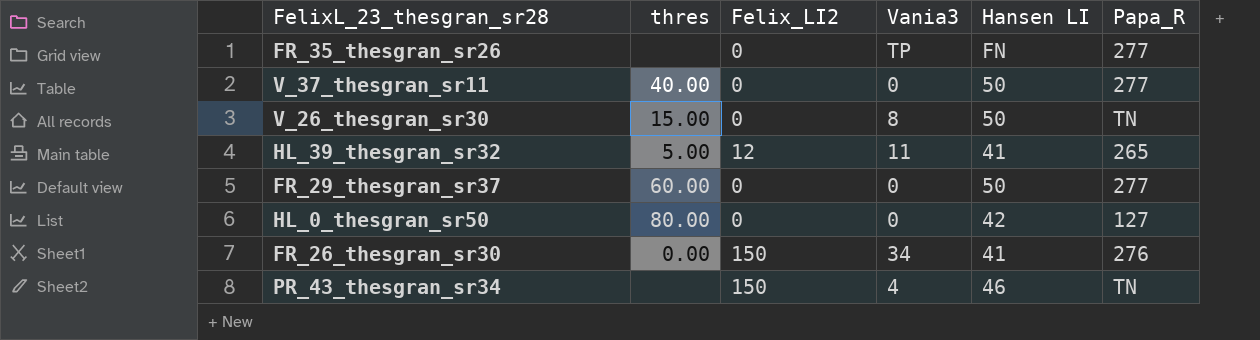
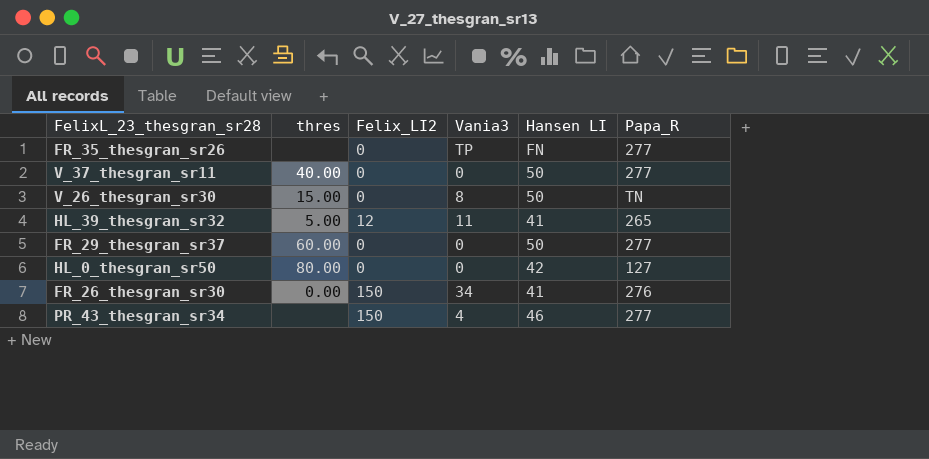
PR_43_thesgran_sr34 | Papa_R: TN -> 277

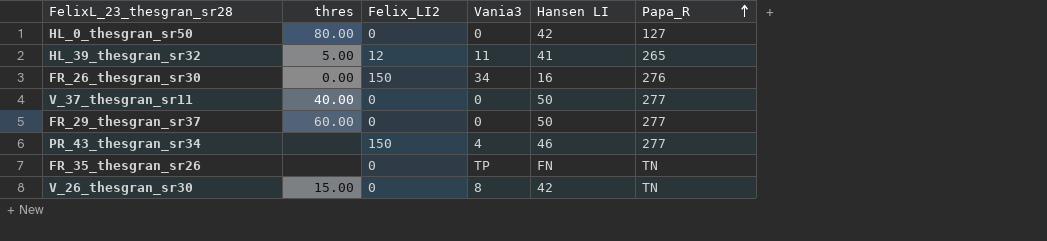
row order: none -> Papa_R ascending
FR_26_thesgran_sr30 | Hansen LI: 41 -> 16
FR_35_thesgran_sr26 | Papa_R: 277 -> TN
V_26_thesgran_sr30 | Hansen LI: 50 -> 42

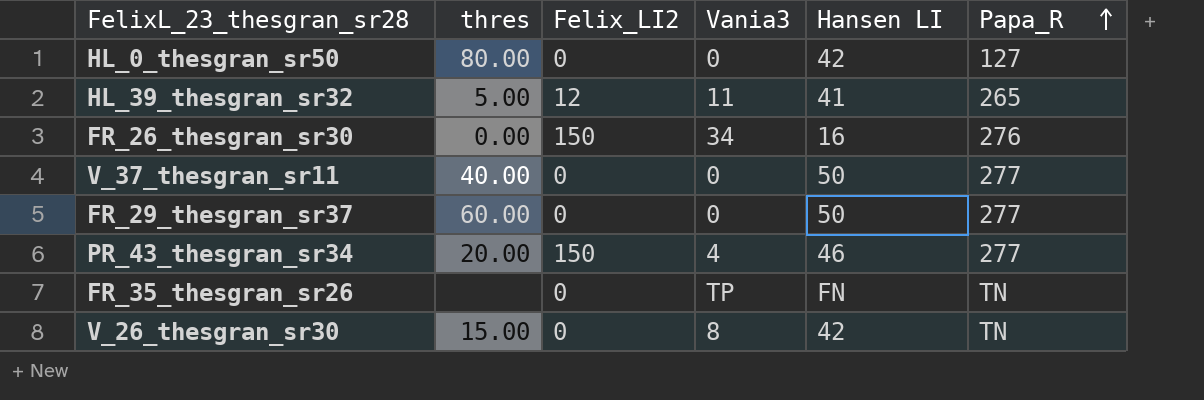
PR_43_thesgran_sr34 | thres: none -> 20.00

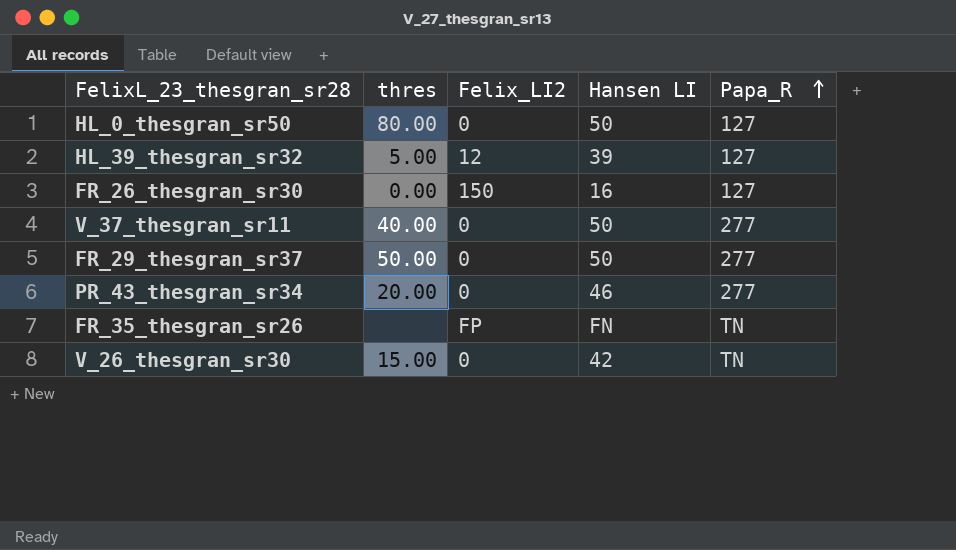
column Vania3 | position: 4 -> none
HL_0_thesgran_sr50 | Hansen LI: 42 -> 50
HL_39_thesgran_sr32 | Hansen LI: 41 -> 39
HL_39_thesgran_sr32 | Papa_R: 265 -> 127
FR_26_thesgran_sr30 | Papa_R: 276 -> 127
FR_29_thesgran_sr37 | thres: 60.00 -> 50.00
PR_43_thesgran_sr34 | Felix_LI2: 150 -> 0
FR_35_thesgran_sr26 | Felix_LI2: 0 -> FP

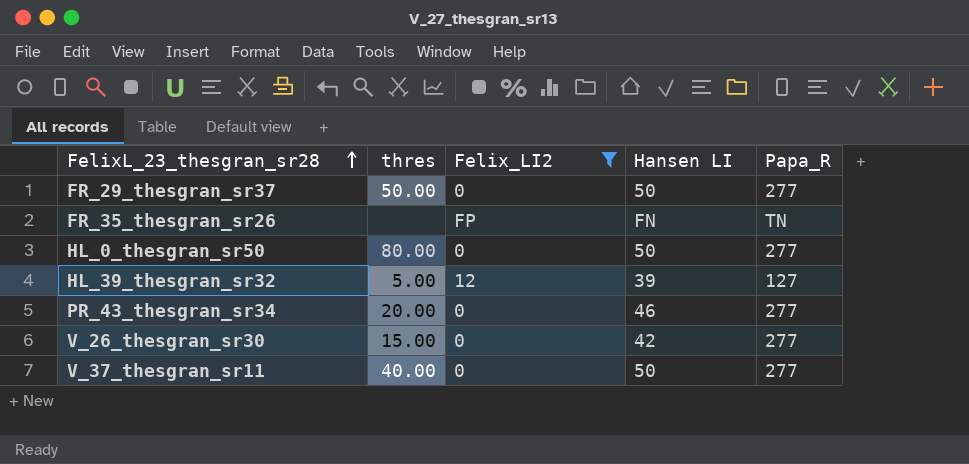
filter: none -> Felix_LI2 != 150
row order: Papa_R ascending -> FelixL_23_thesgran_sr28 ascending
HL_0_thesgran_sr50 | Papa_R: 127 -> 277
V_26_thesgran_sr30 | Papa_R: TN -> 277

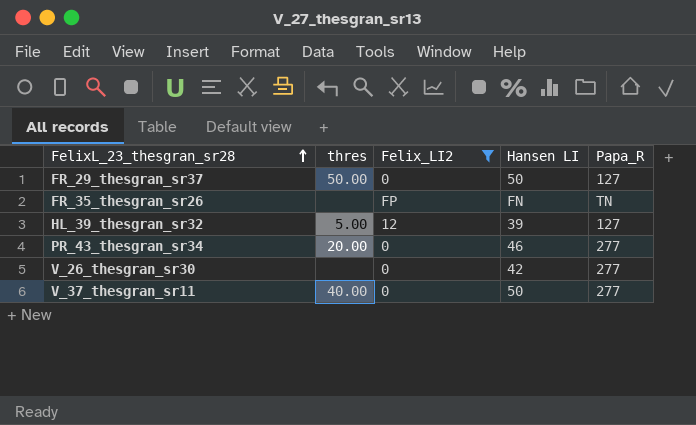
row HL_0_thesgran_sr50: 80.00 | 0 | 50 | 277 -> none
FR_29_thesgran_sr37 | Papa_R: 277 -> 127
V_26_thesgran_sr30 | thres: 15.00 -> none

